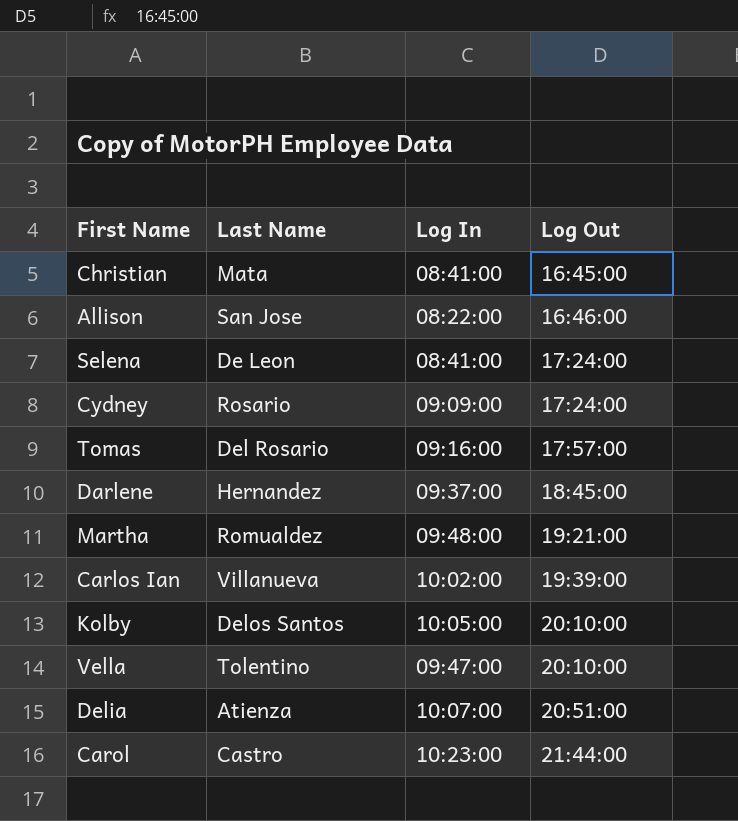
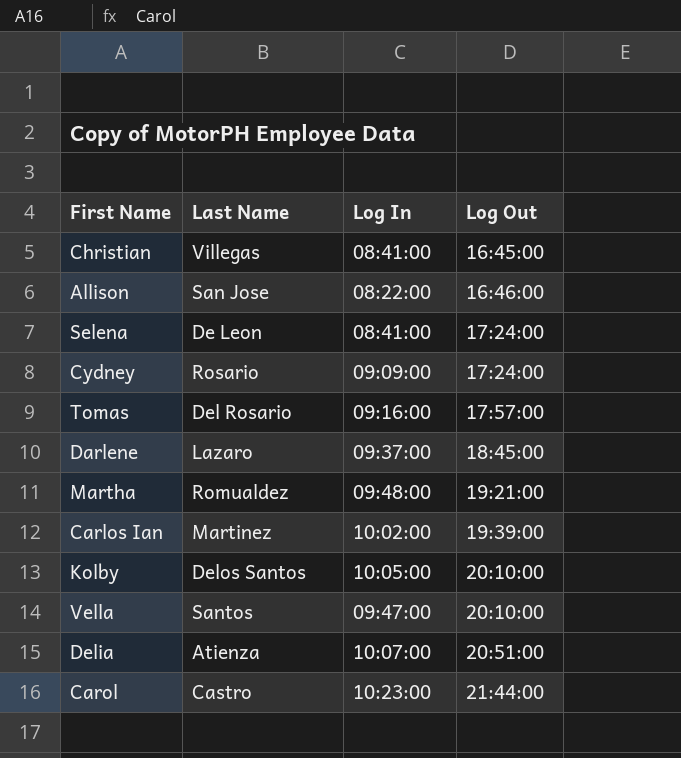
Christian | Last Name: Mata -> Villegas
Darlene | Last Name: Hernandez -> Lazaro
Carlos Ian | Last Name: Villanueva -> Martinez
Vella | Last Name: Tolentino -> Santos

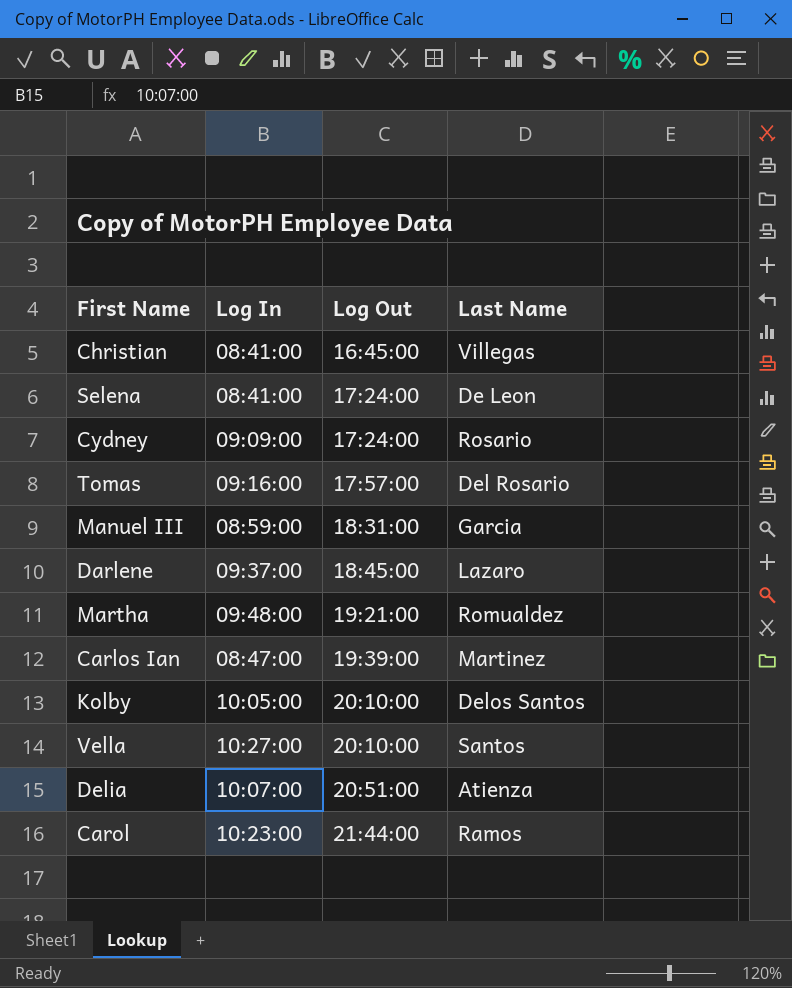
column Last Name | position: 2 -> 4
row Allison: San Jose | 08:22:00 | 16:46:00 -> none
row Manuel III: none -> 08:59:00 | 18:31:00 | Garcia
Carlos Ian | Log In: 10:02:00 -> 08:47:00
Vella | Log In: 09:47:00 -> 10:27:00
Carol | Last Name: Castro -> Ramos

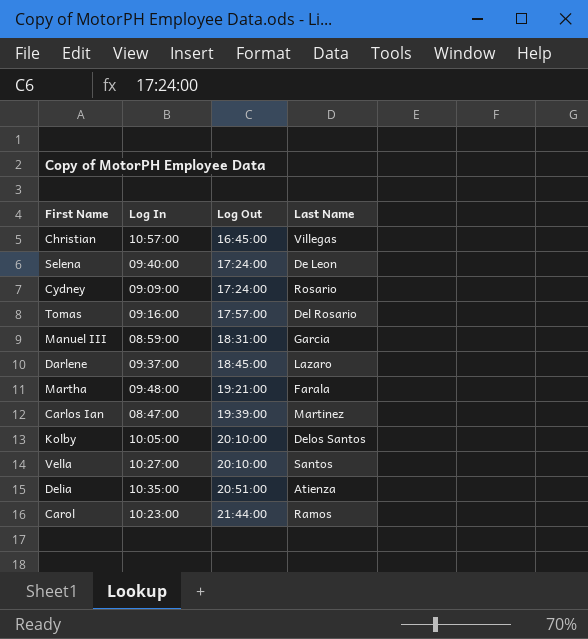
Christian | Log In: 08:41:00 -> 10:57:00
Selena | Log In: 08:41:00 -> 09:40:00
Martha | Last Name: Romualdez -> Farala
Delia | Log In: 10:07:00 -> 10:35:00

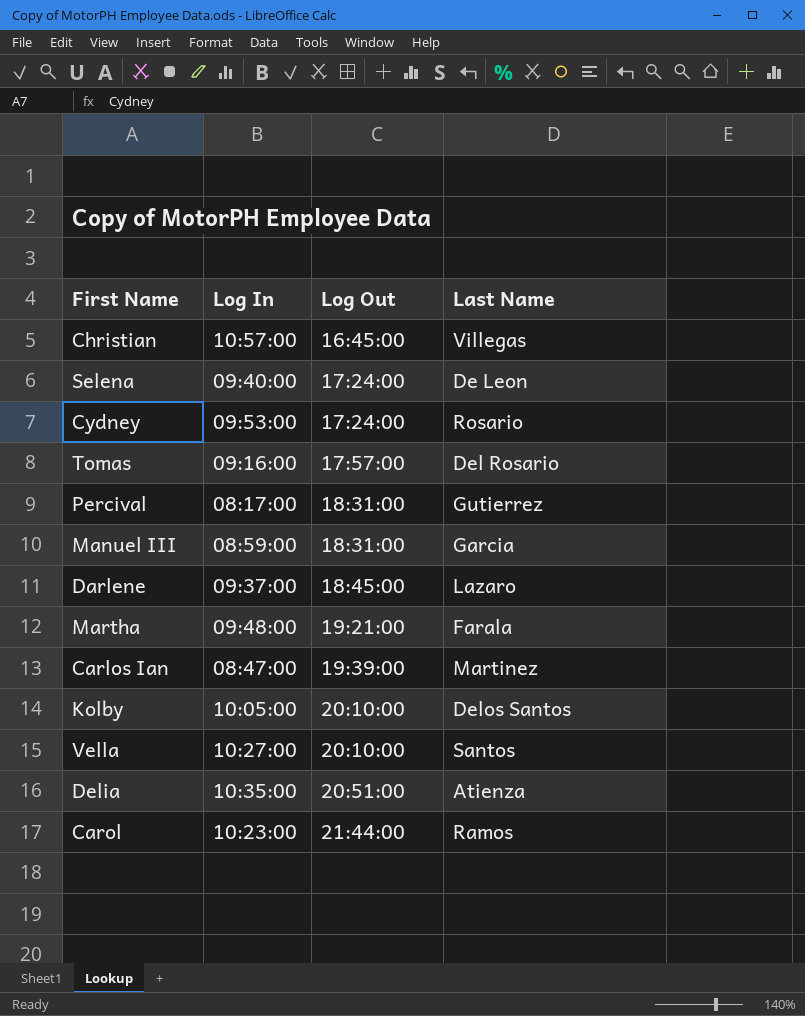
Cydney | Log In: 09:09:00 -> 09:53:00
row Percival: none -> 08:17:00 | 18:31:00 | Gutierrez

